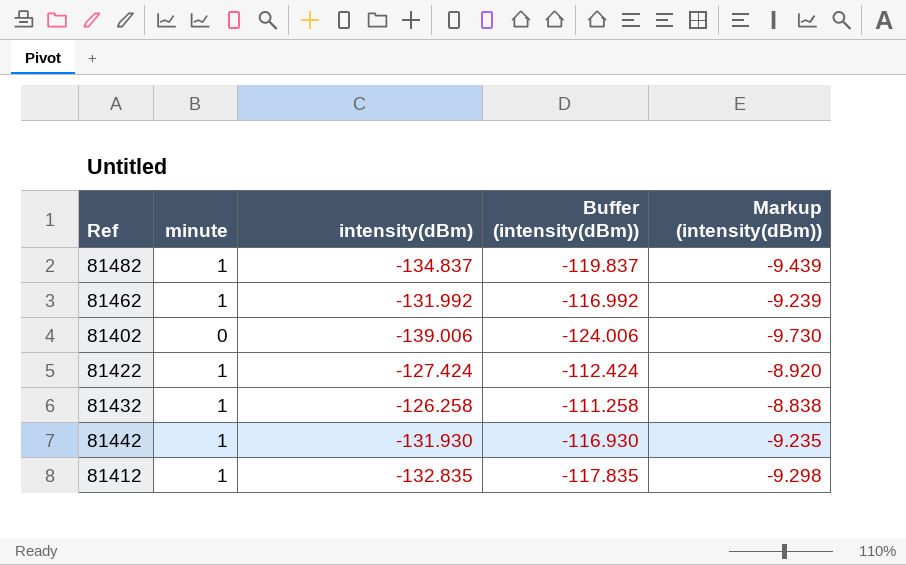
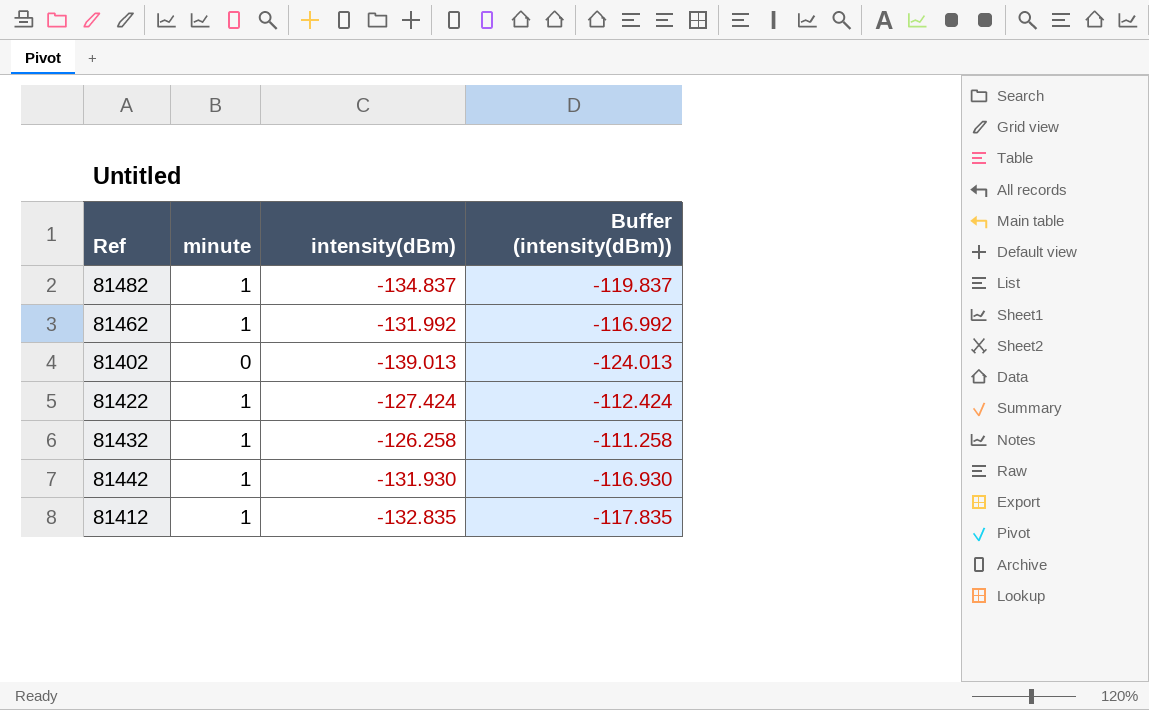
column Markup (intensity(dBm)) | formula: [intensity(dBm)] * 0.07 -> none
81402 | intensity(dBm): -139.006 -> -139.013
81402 | Buffer (intensity(dBm)): -124.006 -> -124.013

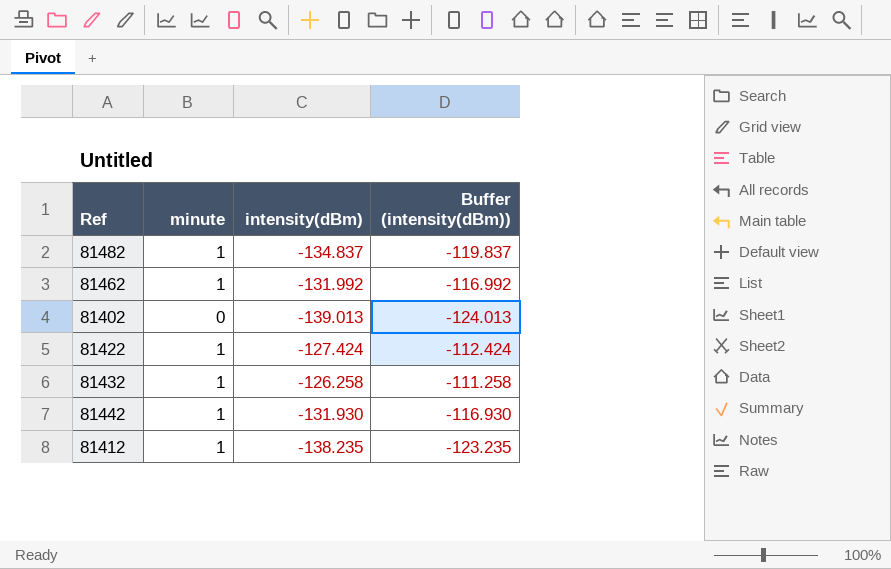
81412 | intensity(dBm): -132.835 -> -138.235
81412 | Buffer (intensity(dBm)): -117.835 -> -123.235

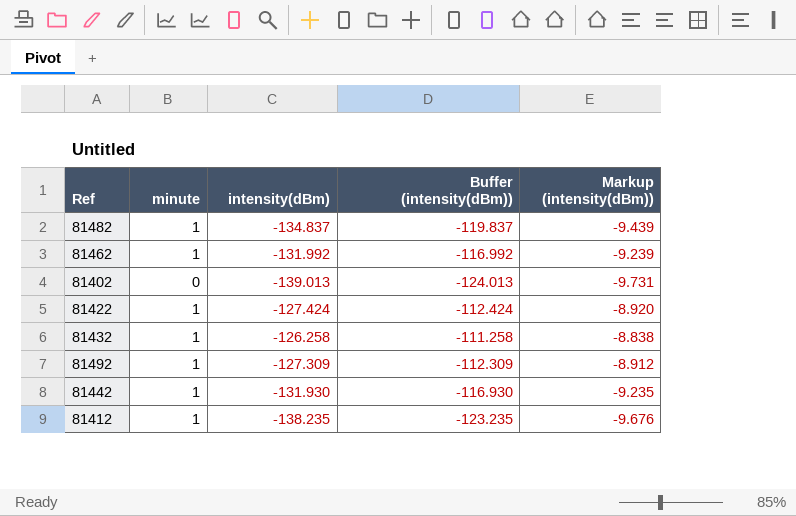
column Markup (intensity(dBm)) | formula: none -> [intensity(dBm)] * 0.07
row 81492: none -> 1 | -127.309 | -112.309 | -8.912

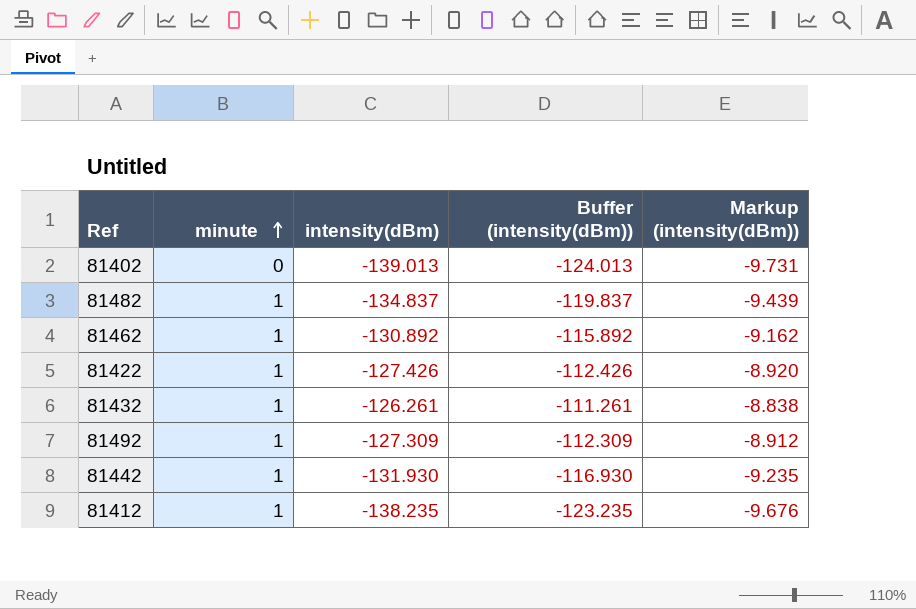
row order: none -> minute ascending
81462 | intensity(dBm): -131.992 -> -130.892
81462 | Buffer (intensity(dBm)): -116.992 -> -115.892
81462 | Markup (intensity(dBm)): -9.239 -> -9.162
81422 | intensity(dBm): -127.424 -> -127.426
81422 | Buffer (intensity(dBm)): -112.424 -> -112.426
81432 | intensity(dBm): -126.258 -> -126.261
81432 | Buffer (intensity(dBm)): -111.258 -> -111.261

